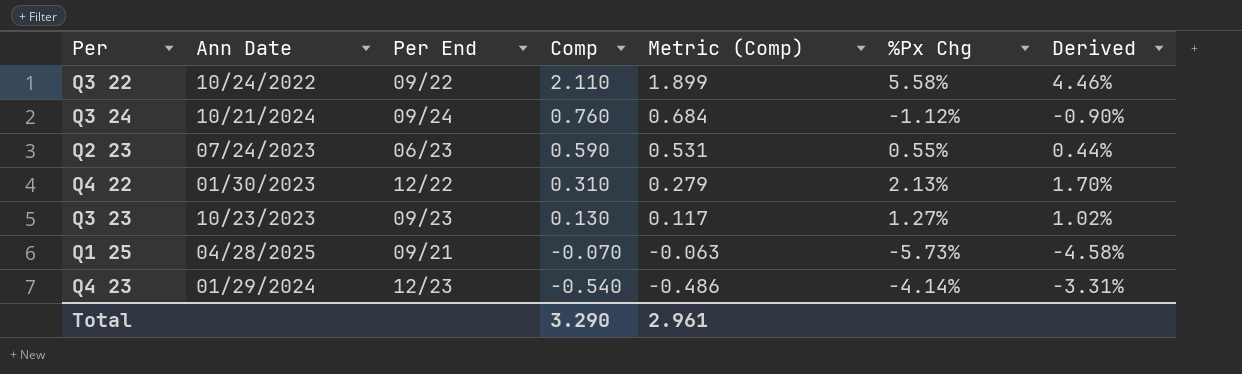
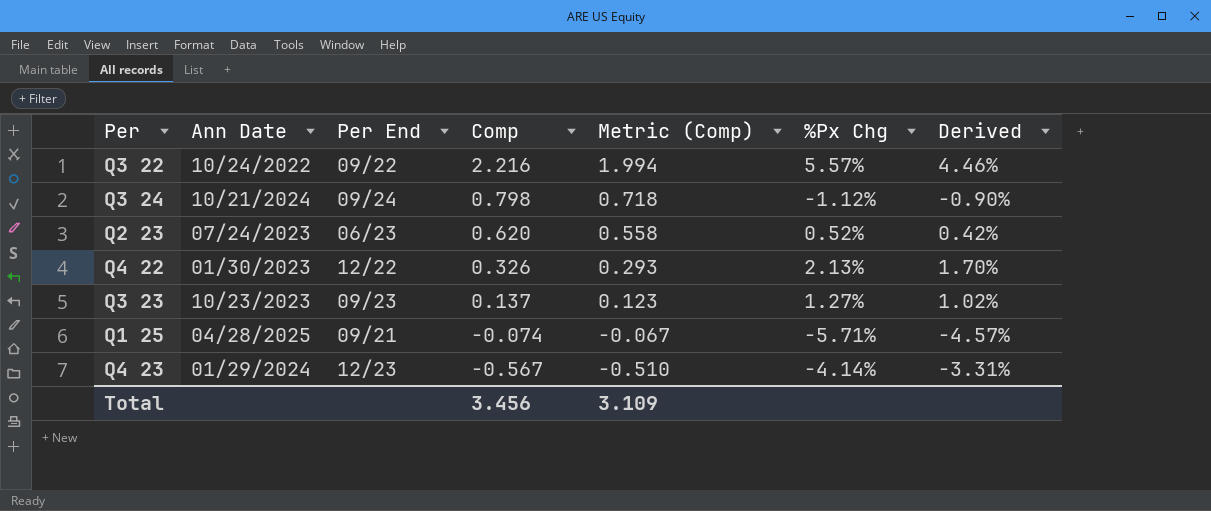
Q3 22 | Comp: 2.110 -> 2.216
Q3 22 | Metric (Comp): 1.899 -> 1.994
Q3 22 | %Px Chg: 5.58% -> 5.57%
Q3 24 | Comp: 0.760 -> 0.798
Q3 24 | Metric (Comp): 0.684 -> 0.718
Q2 23 | Comp: 0.590 -> 0.620
Q2 23 | Metric (Comp): 0.531 -> 0.558
Q2 23 | %Px Chg: 0.55% -> 0.52%
Q2 23 | Derived: 0.44% -> 0.42%
Q4 22 | Comp: 0.310 -> 0.326
Q4 22 | Metric (Comp): 0.279 -> 0.293
Q3 23 | Comp: 0.130 -> 0.137
Q3 23 | Metric (Comp): 0.117 -> 0.123
Q1 25 | Comp: -0.070 -> -0.074
Q1 25 | Metric (Comp): -0.063 -> -0.067
Q1 25 | %Px Chg: -5.73% -> -5.71%
Q1 25 | Derived: -4.58% -> -4.57%
Q4 23 | Comp: -0.540 -> -0.567
Q4 23 | Metric (Comp): -0.486 -> -0.510
Total | Comp: 3.290 -> 3.456
Total | Metric (Comp): 2.961 -> 3.109

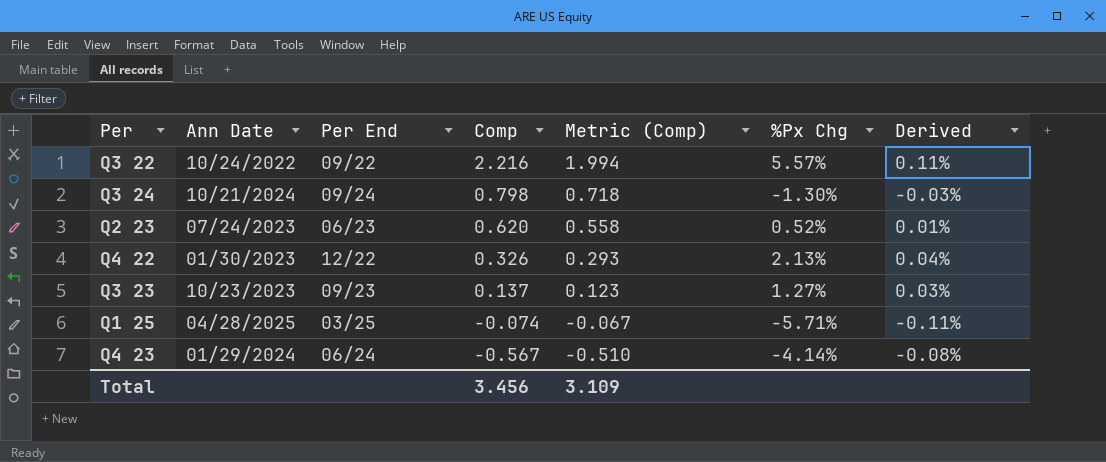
column Derived | formula: [%Px Chg] * 0.8 -> [%Px Chg] * 0.02
Q3 24 | %Px Chg: -1.12% -> -1.30%
Q1 25 | Per End: 09/21 -> 03/25
Q4 23 | Per End: 12/23 -> 06/24

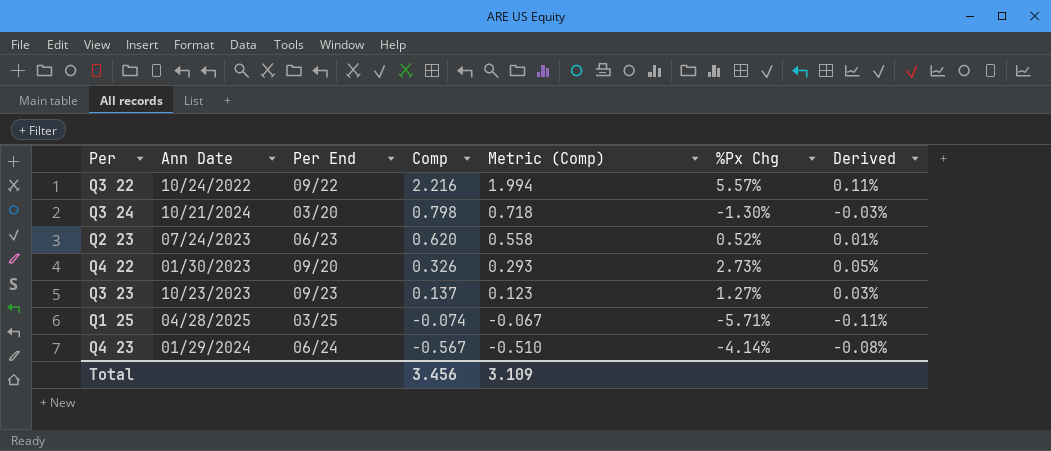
Q3 24 | Per End: 09/24 -> 03/20
Q4 22 | Per End: 12/22 -> 09/20
Q4 22 | %Px Chg: 2.13% -> 2.73%
Q4 22 | Derived: 0.04% -> 0.05%

